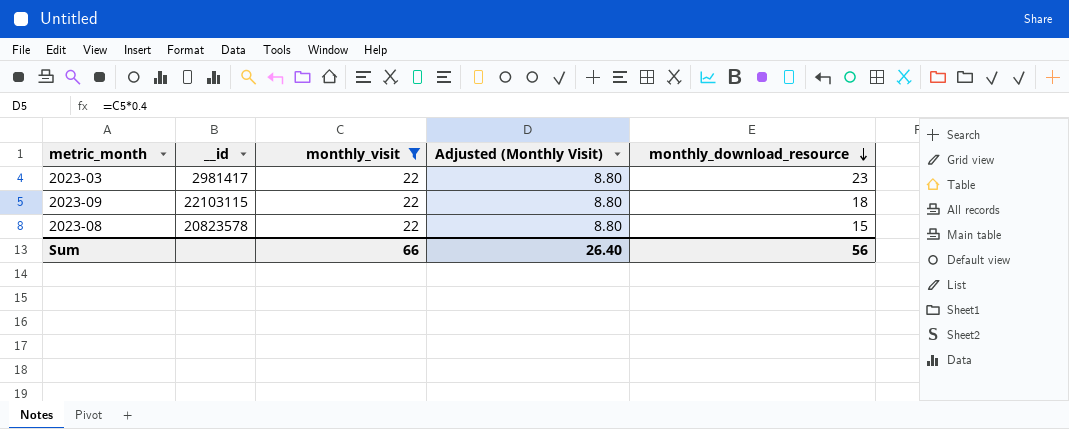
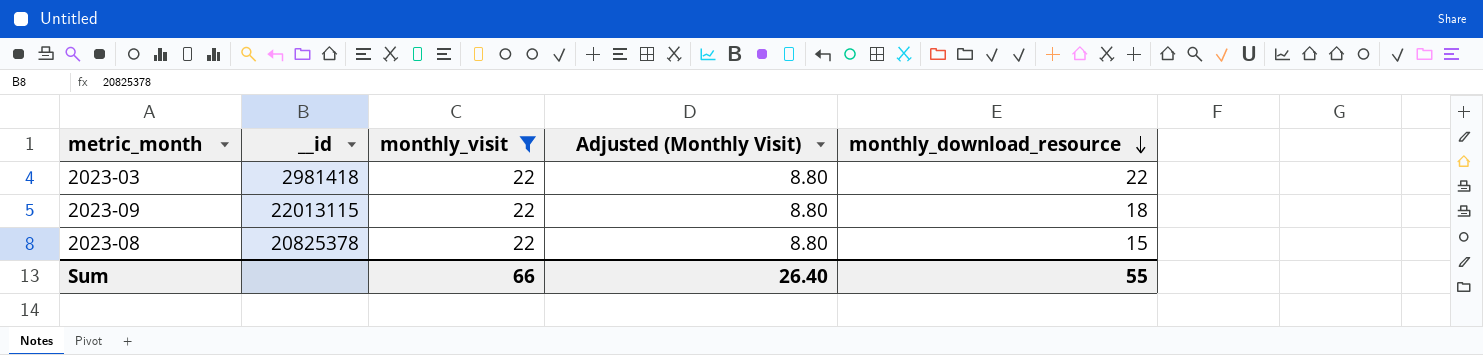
2023-03 | __id: 2981417 -> 2981418
2023-03 | monthly_download_resource: 23 -> 22
2023-09 | __id: 22103115 -> 22013115
2023-08 | __id: 20823578 -> 20825378
Sum | monthly_download_resource: 56 -> 55

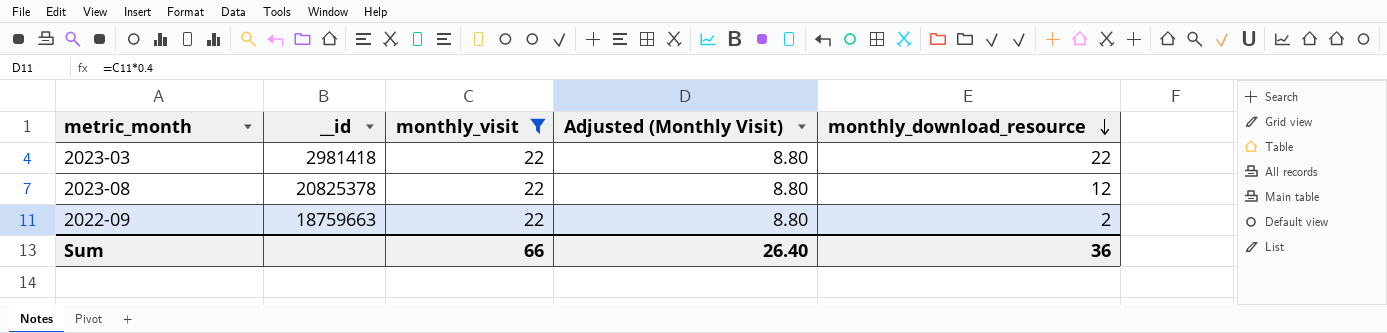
row 2023-09: 22013115 | 22 | 8.80 | 18 -> none
2023-08 | monthly_download_resource: 15 -> 12
row 2022-09: none -> 18759663 | 22 | 8.80 | 2
Sum | monthly_download_resource: 55 -> 36

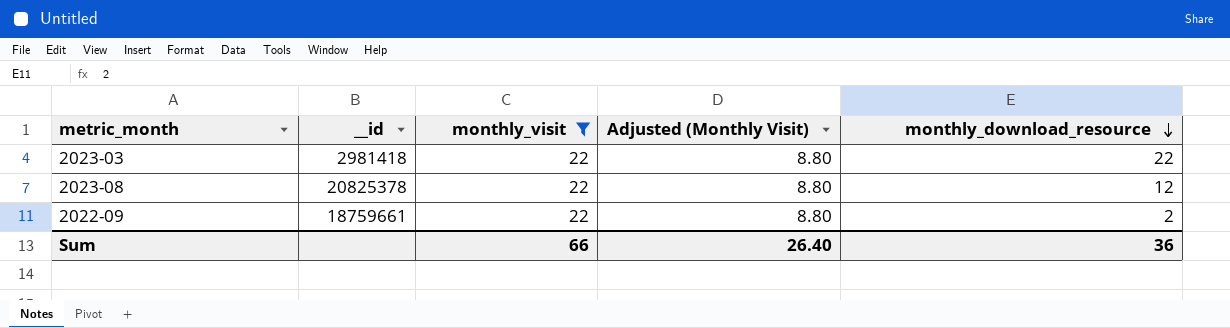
2022-09 | __id: 18759663 -> 18759661

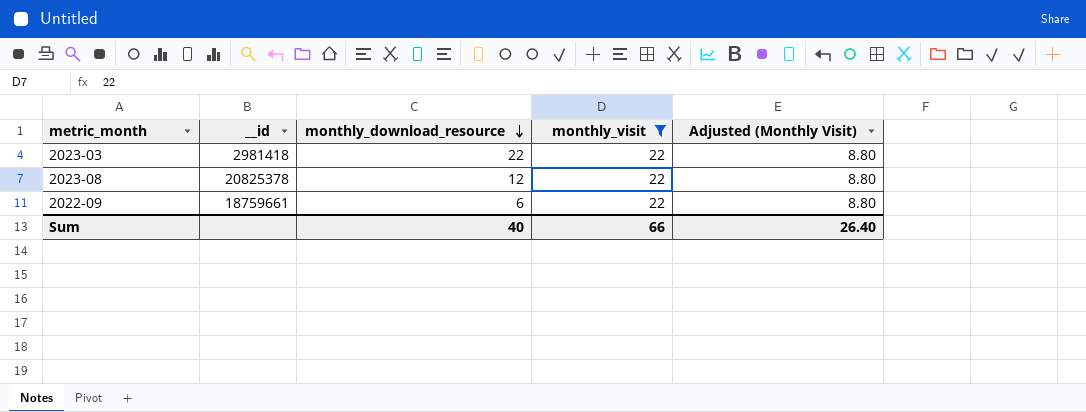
column monthly_download_resource | position: 5 -> 3
2022-09 | monthly_download_resource: 2 -> 6
Sum | monthly_download_resource: 36 -> 40

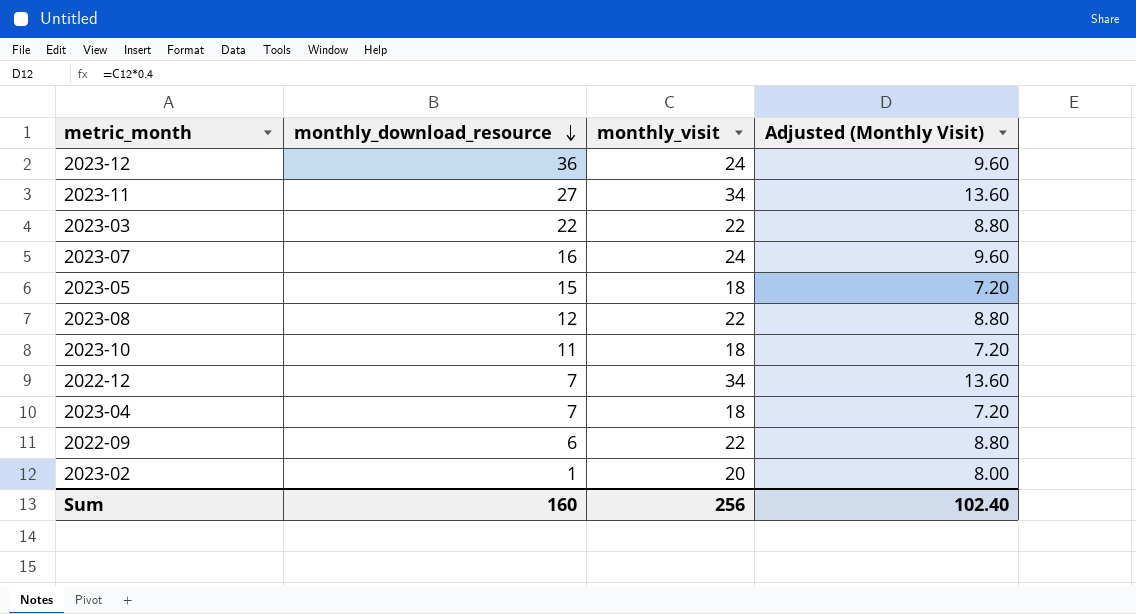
filter: monthly_visit = 22 -> none
column __id | position: 2 -> none
Sum | monthly_download_resource: 40 -> 160
Sum | monthly_visit: 66 -> 256
Sum | Adjusted (Monthly Visit): 26.40 -> 102.40

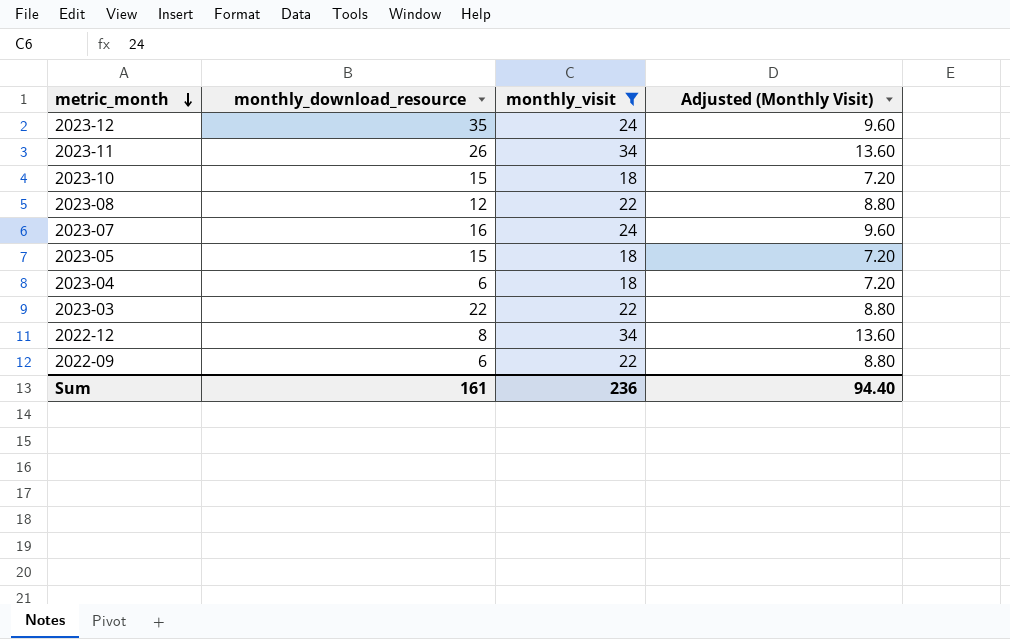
filter: none -> monthly_visit != 20
row order: monthly_download_resource descending -> metric_month descending
2023-12 | monthly_download_resource: 36 -> 35
2023-11 | monthly_download_resource: 27 -> 26
2023-10 | monthly_download_resource: 11 -> 15
2023-04 | monthly_download_resource: 7 -> 6
2022-12 | monthly_download_resource: 7 -> 8
Sum | monthly_download_resource: 160 -> 161
Sum | monthly_visit: 256 -> 236
Sum | Adjusted (Monthly Visit): 102.40 -> 94.40

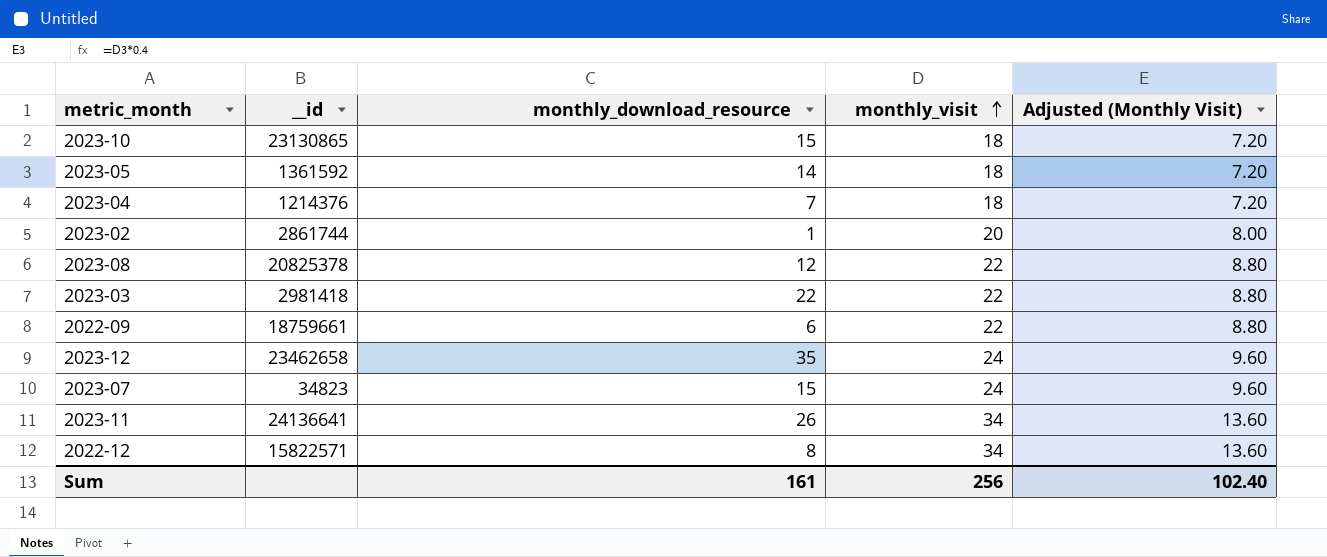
filter: monthly_visit != 20 -> none
row order: metric_month descending -> monthly_visit ascending
column __id | position: none -> 2
2023-05 | monthly_download_resource: 15 -> 14
2023-04 | monthly_download_resource: 6 -> 7
2023-07 | monthly_download_resource: 16 -> 15
Sum | monthly_visit: 236 -> 256
Sum | Adjusted (Monthly Visit): 94.40 -> 102.40

